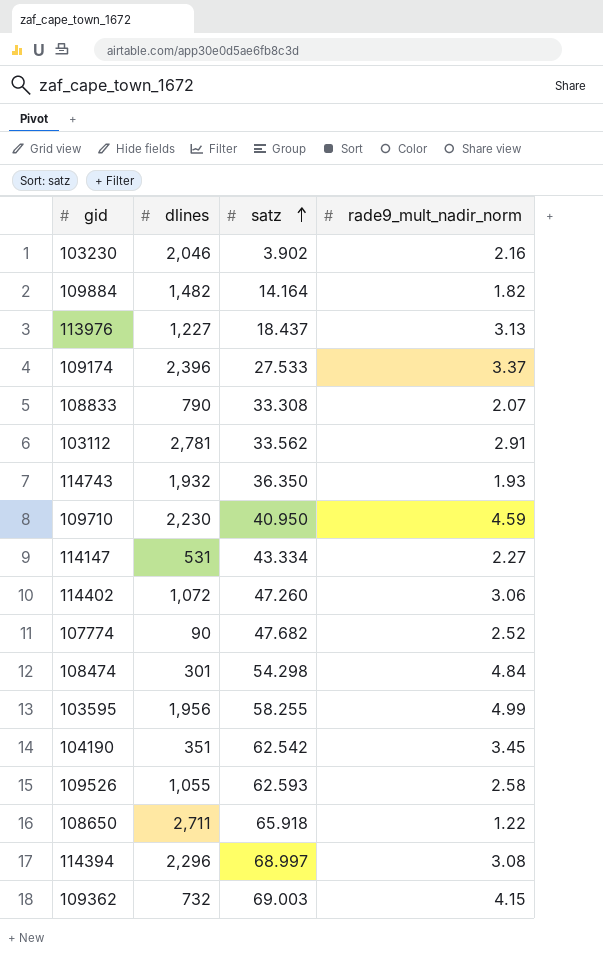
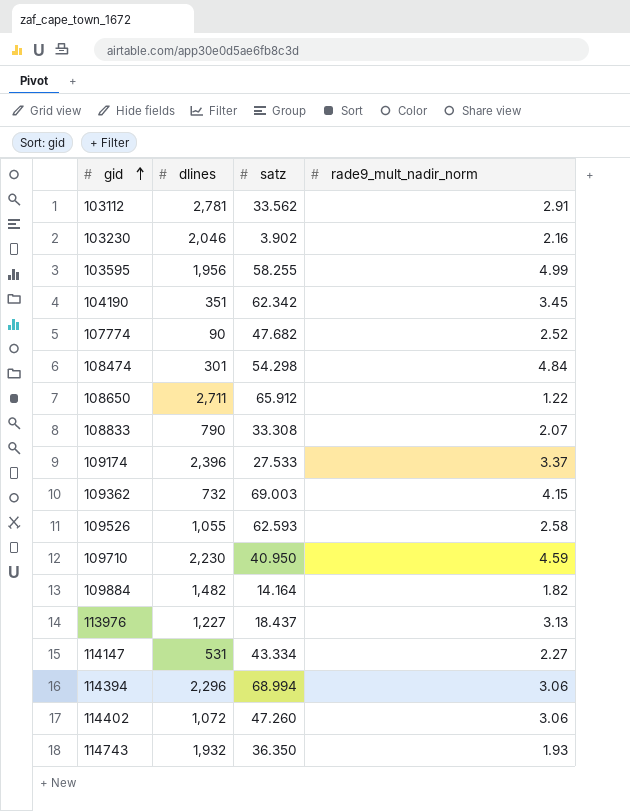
row order: satz ascending -> gid ascending
104190 | satz: 62.542 -> 62.342
108650 | satz: 65.918 -> 65.912
114394 | satz: 68.997 -> 68.994
114394 | rade9_mult_nadir_norm: 3.08 -> 3.06

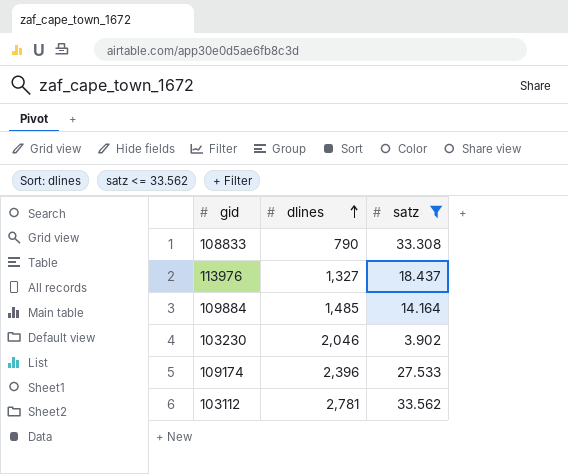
filter: none -> satz <= 33.562
row order: gid ascending -> dlines ascending
column rade9_mult_nadir_norm | position: 4 -> none
113976 | dlines: 1,227 -> 1,327
109884 | dlines: 1,482 -> 1,485

